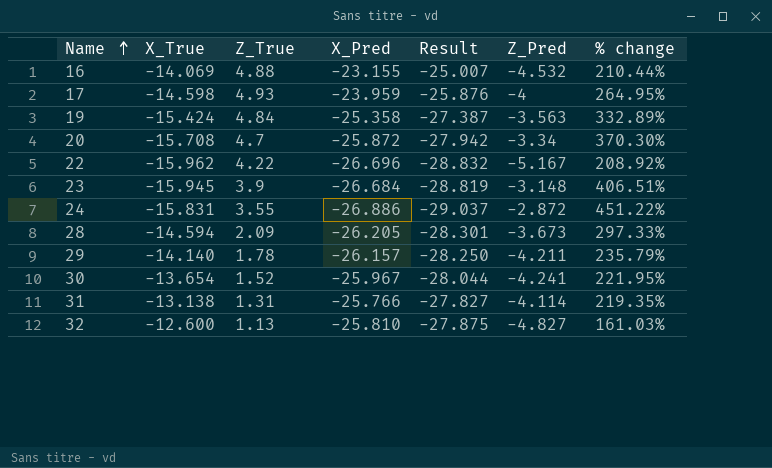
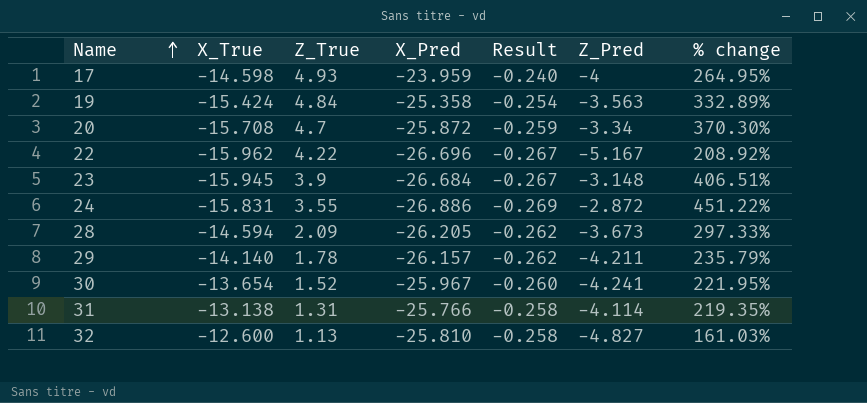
column Result | formula: [X_Pred] * 1.08 -> [X_Pred] * 0.01
row 16: -14.069 | 4.88 | -23.155 | -25.007 | -4.532 | 210.44% -> none

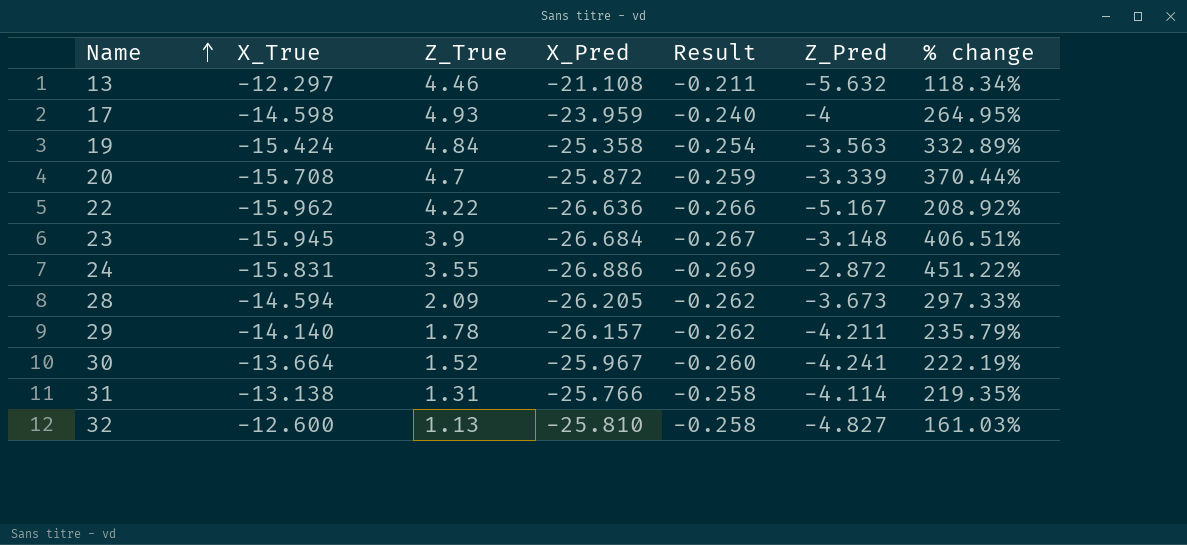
row 13: none -> -12.297 | 4.46 | -21.108 | -0.211 | -5.632 | 118.34%
20 | Z_Pred: -3.34 -> -3.339
20 | % change: 370.30% -> 370.44%
22 | X_Pred: -26.696 -> -26.636
22 | Result: -0.267 -> -0.266
30 | X_True: -13.654 -> -13.664
30 | % change: 221.95% -> 222.19%

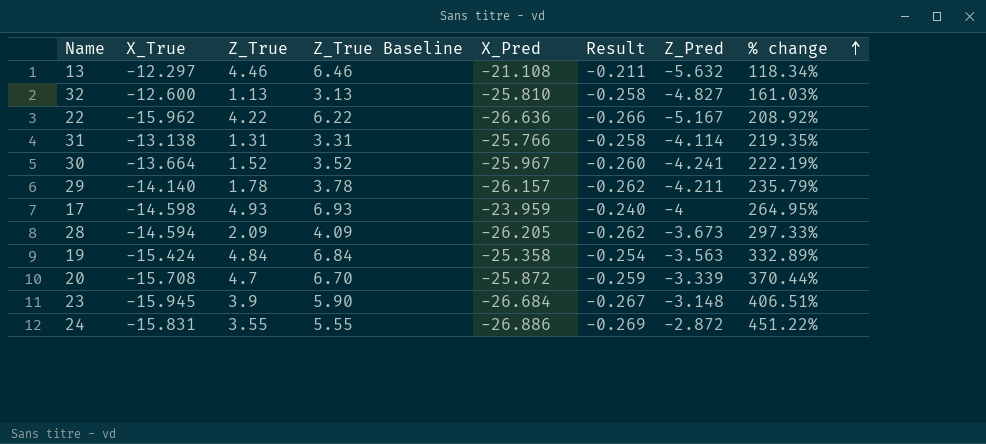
row order: Name ascending -> % change ascending
column Z_True Baseline | formula: none -> [Z_True] + 2

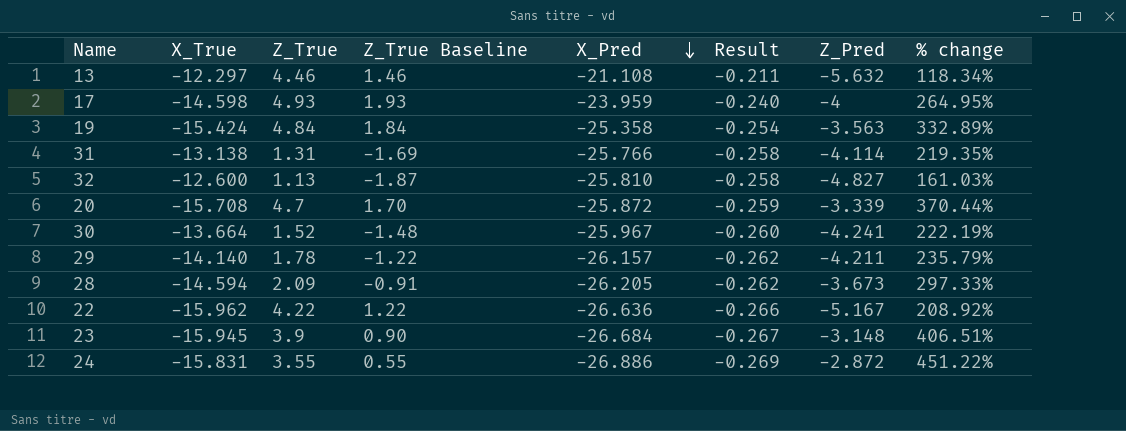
row order: % change ascending -> X_Pred descending
column Z_True Baseline | formula: [Z_True] + 2 -> [Z_True] - 3

